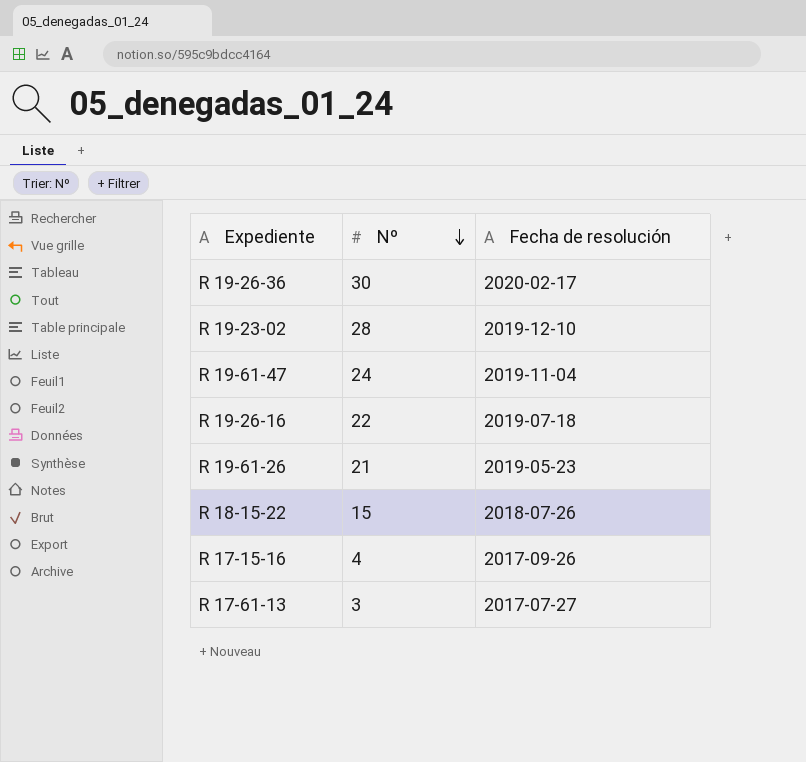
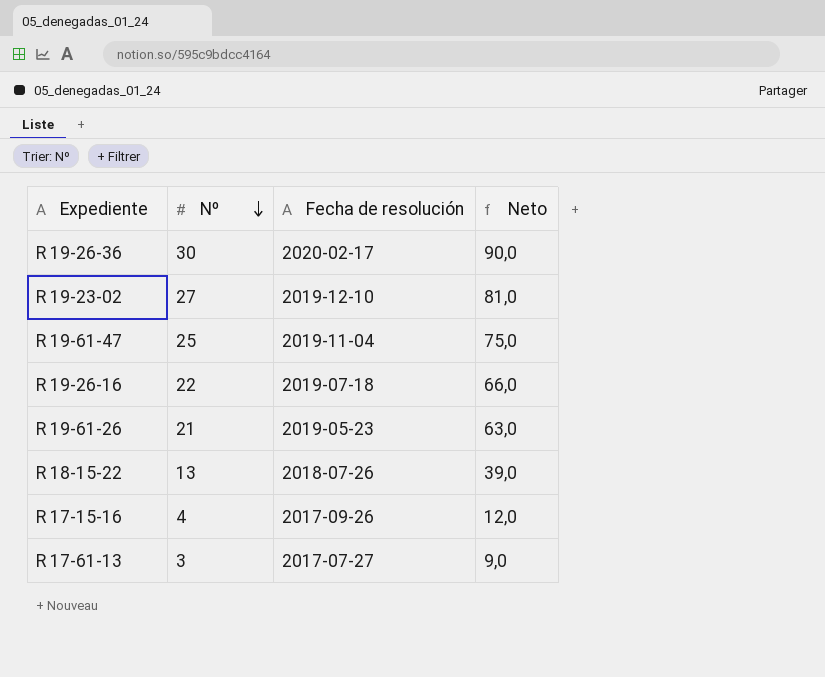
column Neto | formula: none -> [Nº] * 3
R 19-23-02 | Nº: 28 -> 27
R 19-61-47 | Nº: 24 -> 25
R 18-15-22 | Nº: 15 -> 13

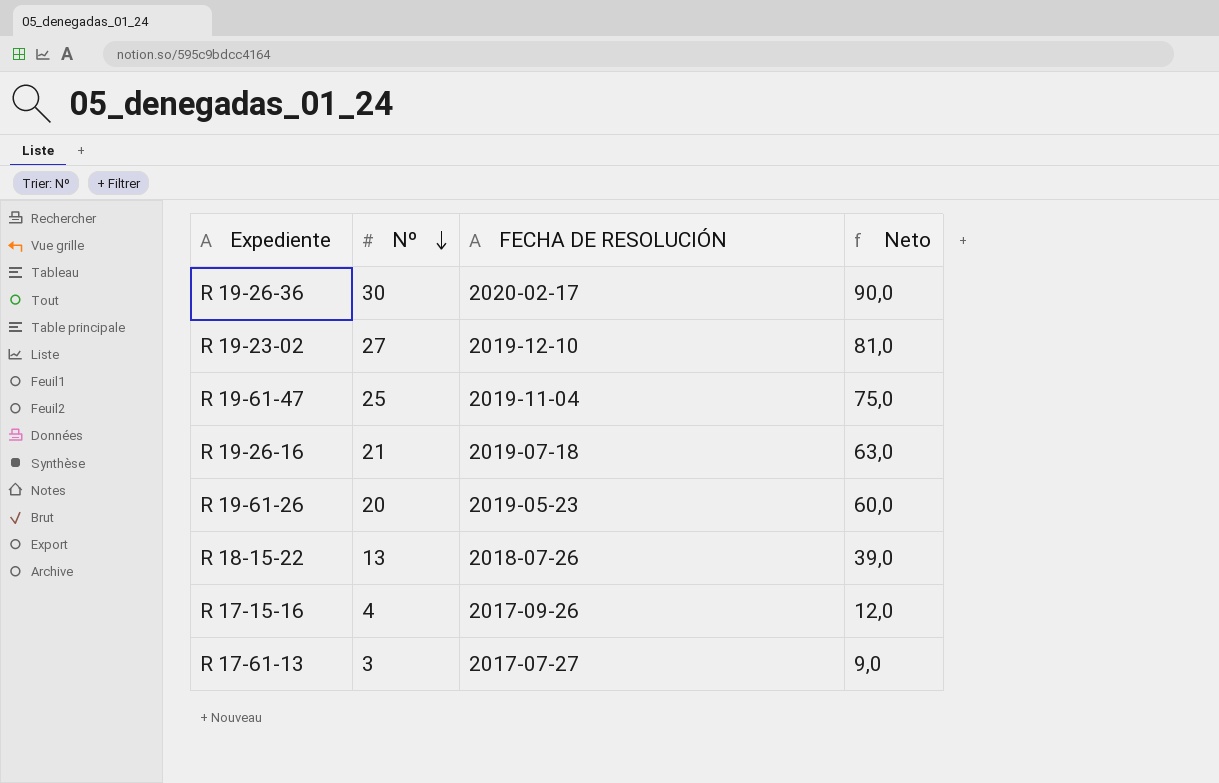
column name: Fecha de resolución -> FECHA DE RESOLUCIÓN
R 19-26-16 | Nº: 22 -> 21
R 19-26-16 | Neto: 66,0 -> 63,0
R 19-61-26 | Nº: 21 -> 20
R 19-61-26 | Neto: 63,0 -> 60,0

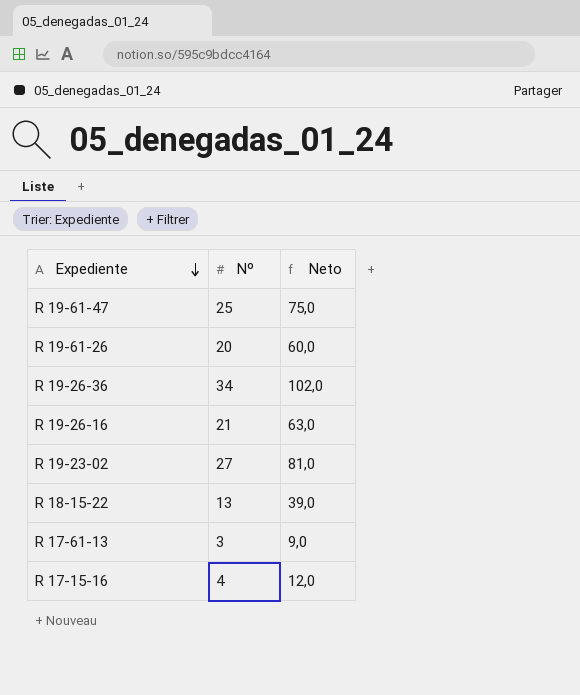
row order: Nº descending -> Expediente descending
column FECHA DE RESOLUCIÓN | position: 3 -> none
R 19-26-36 | Nº: 30 -> 34
R 19-26-36 | Neto: 90,0 -> 102,0

